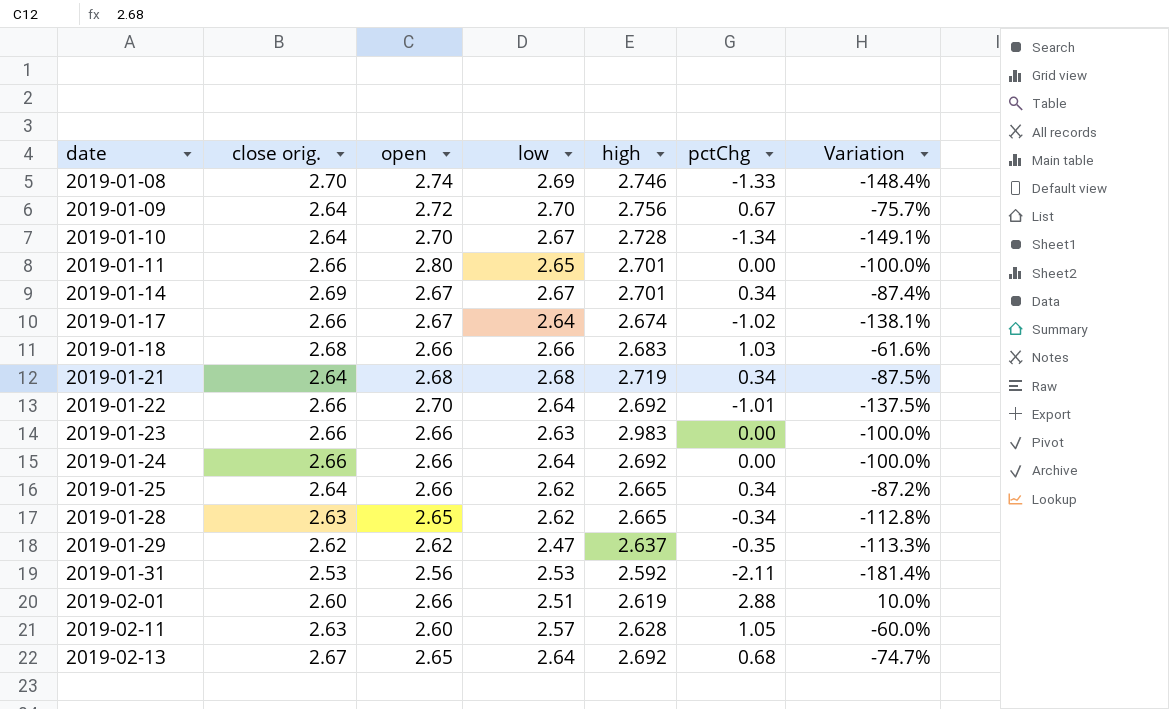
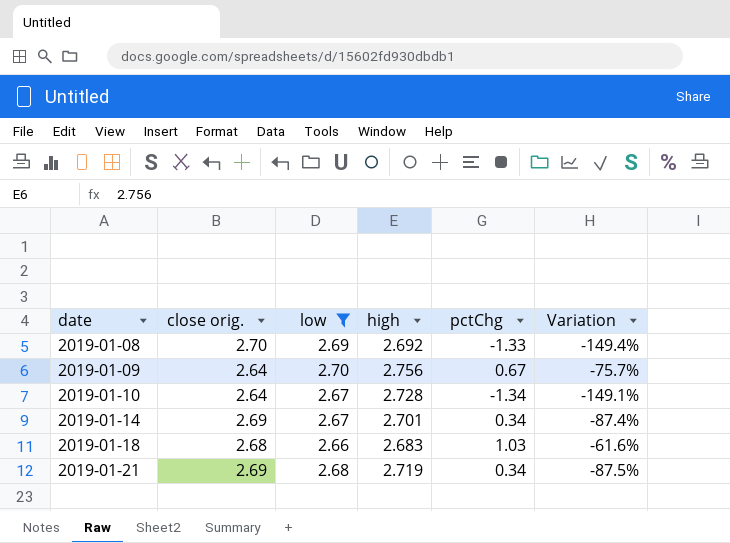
filter: none -> low >= 2.66
column open | position: 3 -> none
2019-01-08 | high: 2.746 -> 2.692
2019-01-08 | Variation: -148.4% -> -149.4%
2019-01-21 | close orig.: 2.64 -> 2.69

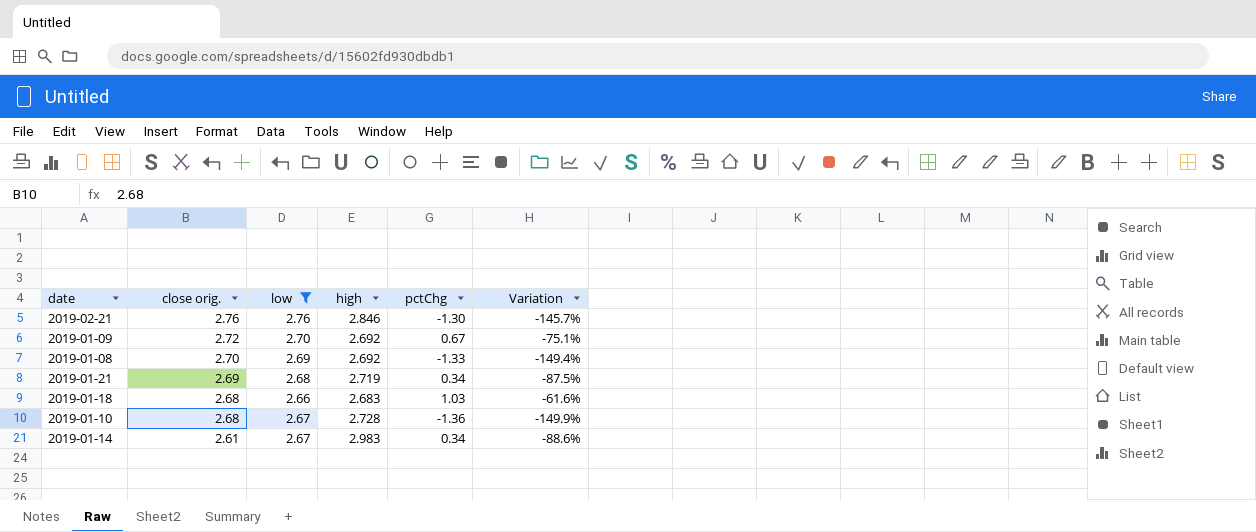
row order: date ascending -> close orig. descending
row 2019-02-21: none -> 2.76 | 2.76 | 2.846 | -1.30 | -145.7%
2019-01-09 | close orig.: 2.64 -> 2.72
2019-01-09 | high: 2.756 -> 2.692
2019-01-09 | Variation: -75.7% -> -75.1%
2019-01-10 | close orig.: 2.64 -> 2.68
2019-01-10 | pctChg: -1.34 -> -1.36
2019-01-10 | Variation: -149.1% -> -149.9%
2019-01-14 | close orig.: 2.69 -> 2.61
2019-01-14 | high: 2.701 -> 2.983
2019-01-14 | Variation: -87.4% -> -88.6%

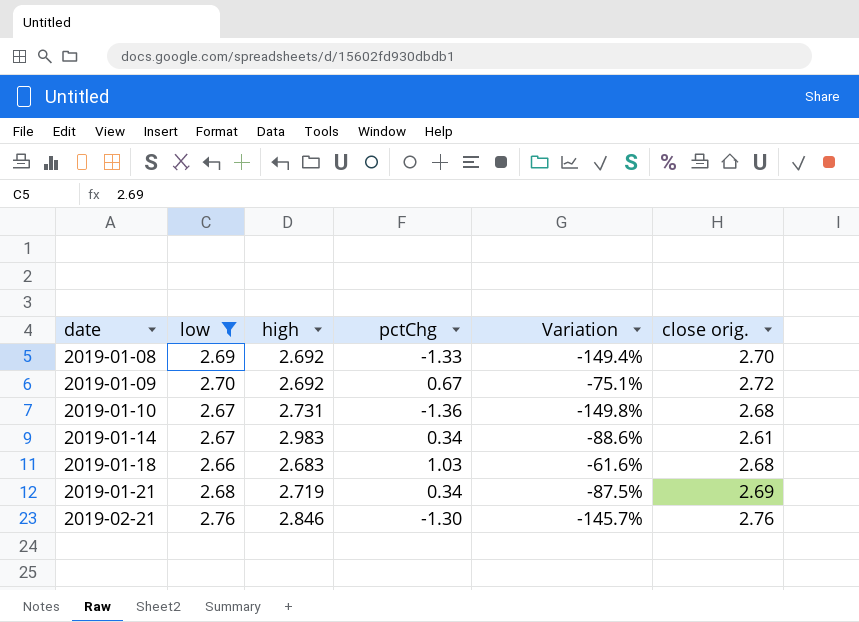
row order: close orig. descending -> date ascending
column close orig. | position: 2 -> 6
2019-01-10 | high: 2.728 -> 2.731
2019-01-10 | Variation: -149.9% -> -149.8%

